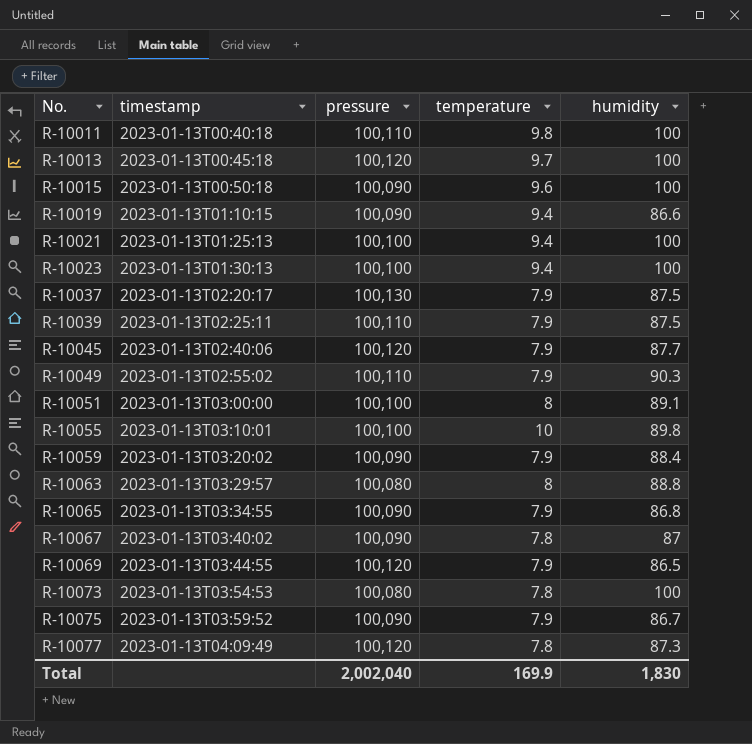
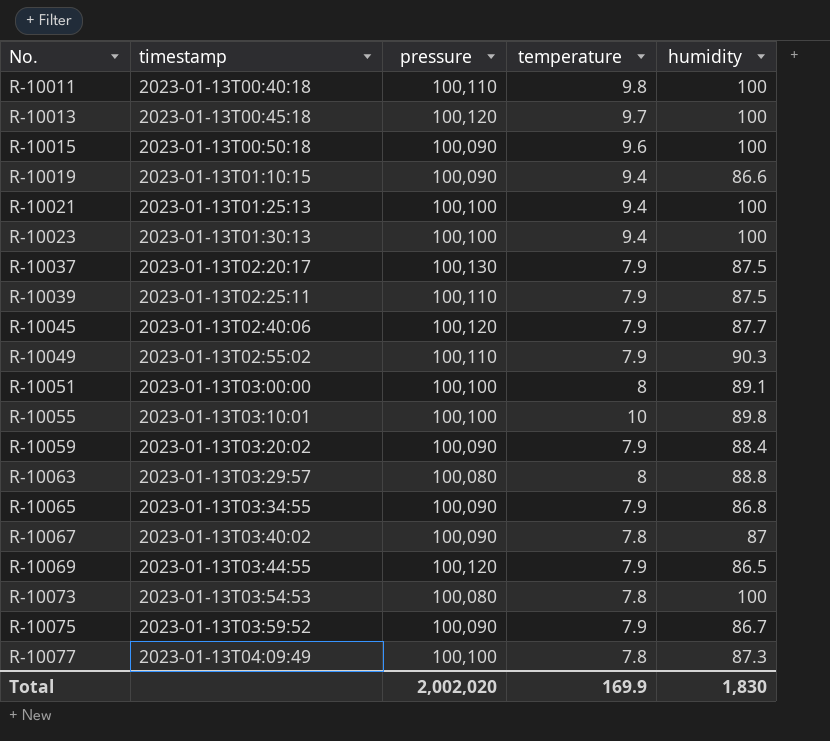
R-10077 | pressure: 100,120 -> 100,100
Total | pressure: 2,002,040 -> 2,002,020

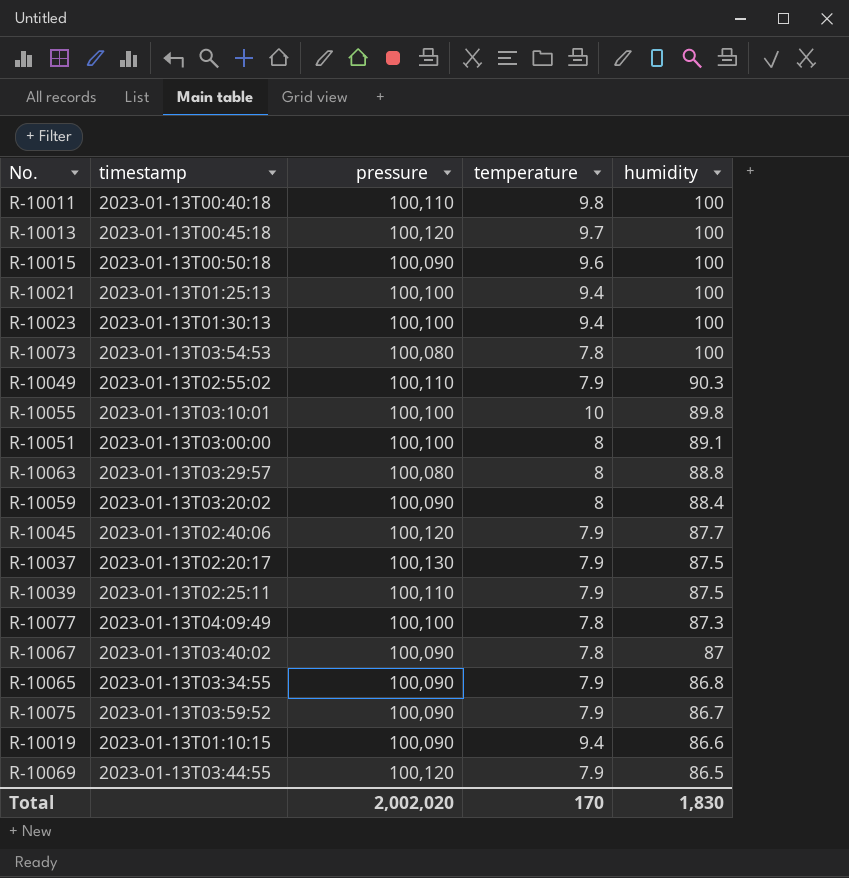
row order: No. ascending -> humidity descending
R-10059 | temperature: 7.9 -> 8
Total | temperature: 169.9 -> 170

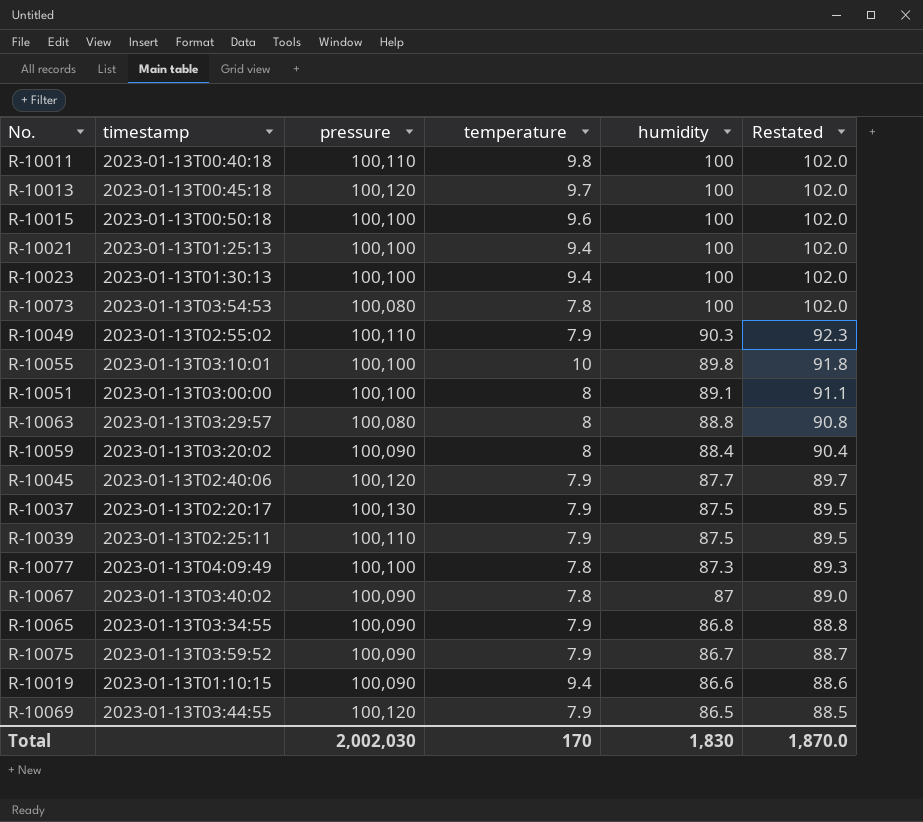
column Restated | formula: none -> [humidity] + 2
R-10015 | pressure: 100,090 -> 100,100
Total | pressure: 2,002,020 -> 2,002,030

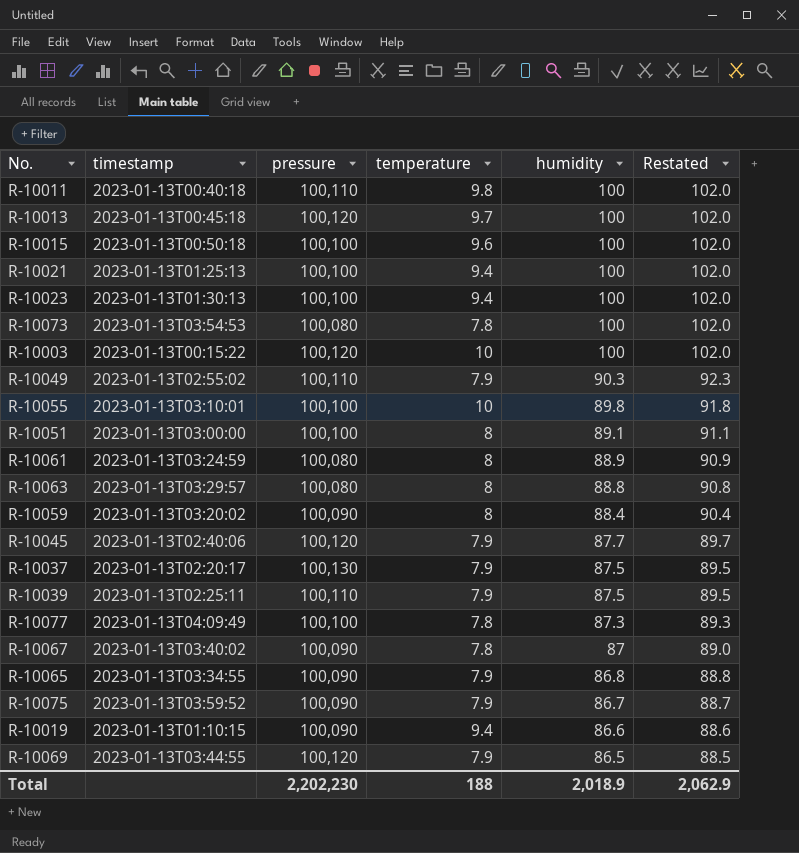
row R-10003: none -> 2023-01-13T00:15:22 | 100,120 | 10 | 100 | 102.0
row R-10061: none -> 2023-01-13T03:24:59 | 100,080 | 8 | 88.9 | 90.9
Total | pressure: 2,002,030 -> 2,202,230
Total | temperature: 170 -> 188
Total | humidity: 1,830 -> 2,018.9
Total | Restated: 1,870.0 -> 2,062.9

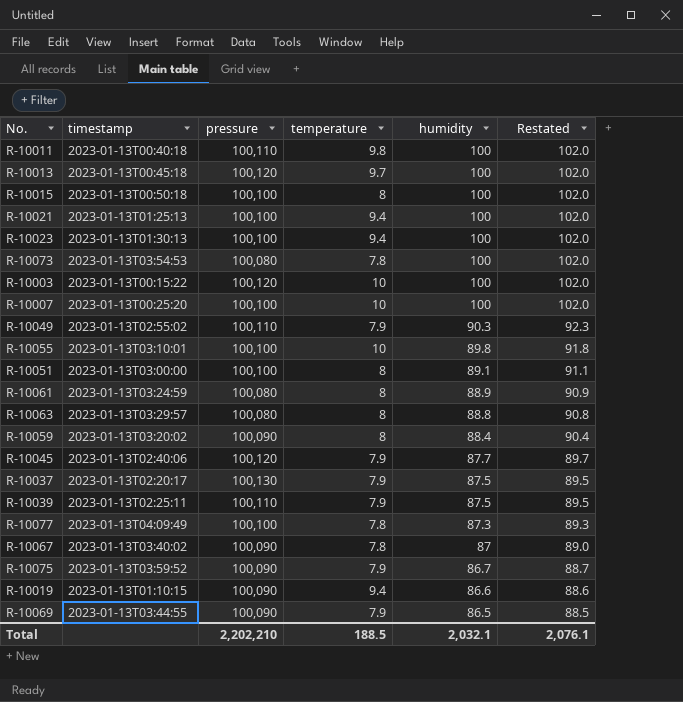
row R-10065: 2023-01-13T03:34:55 | 100,090 | 7.9 | 86.8 | 88.8 -> none
R-10015 | temperature: 9.6 -> 8
row R-10007: none -> 2023-01-13T00:25:20 | 100,100 | 10 | 100 | 102.0
R-10069 | pressure: 100,120 -> 100,090
Total | pressure: 2,202,230 -> 2,202,210
Total | temperature: 188 -> 188.5
Total | humidity: 2,018.9 -> 2,032.1
Total | Restated: 2,062.9 -> 2,076.1

